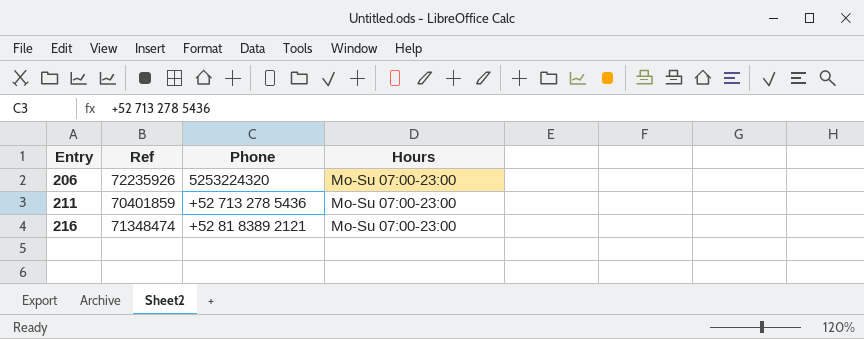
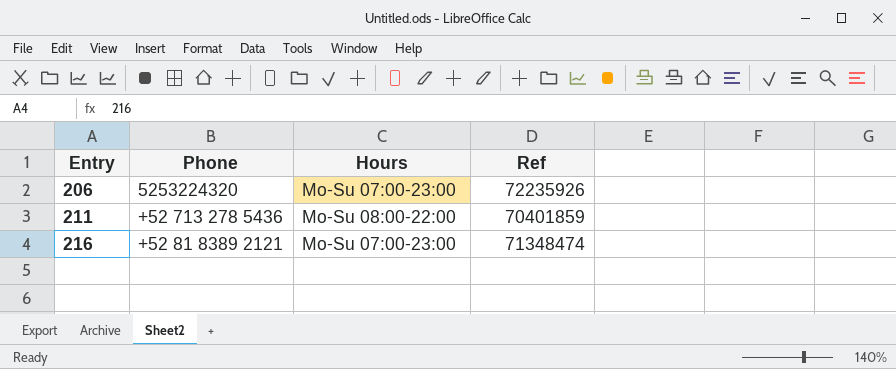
column Ref | position: 2 -> 4
211 | Hours: Mo-Su 07:00-23:00 -> Mo-Su 08:00-22:00

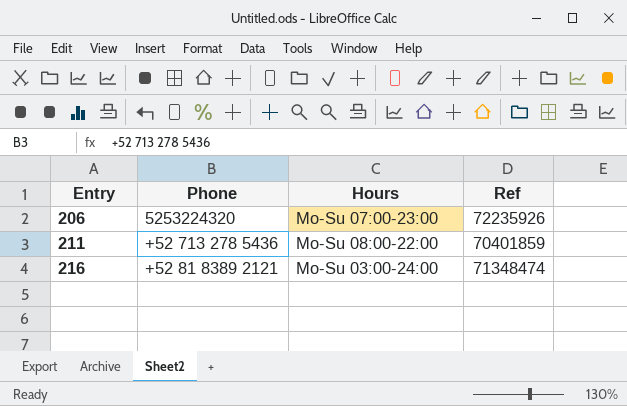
216 | Hours: Mo-Su 07:00-23:00 -> Mo-Su 03:00-24:00

